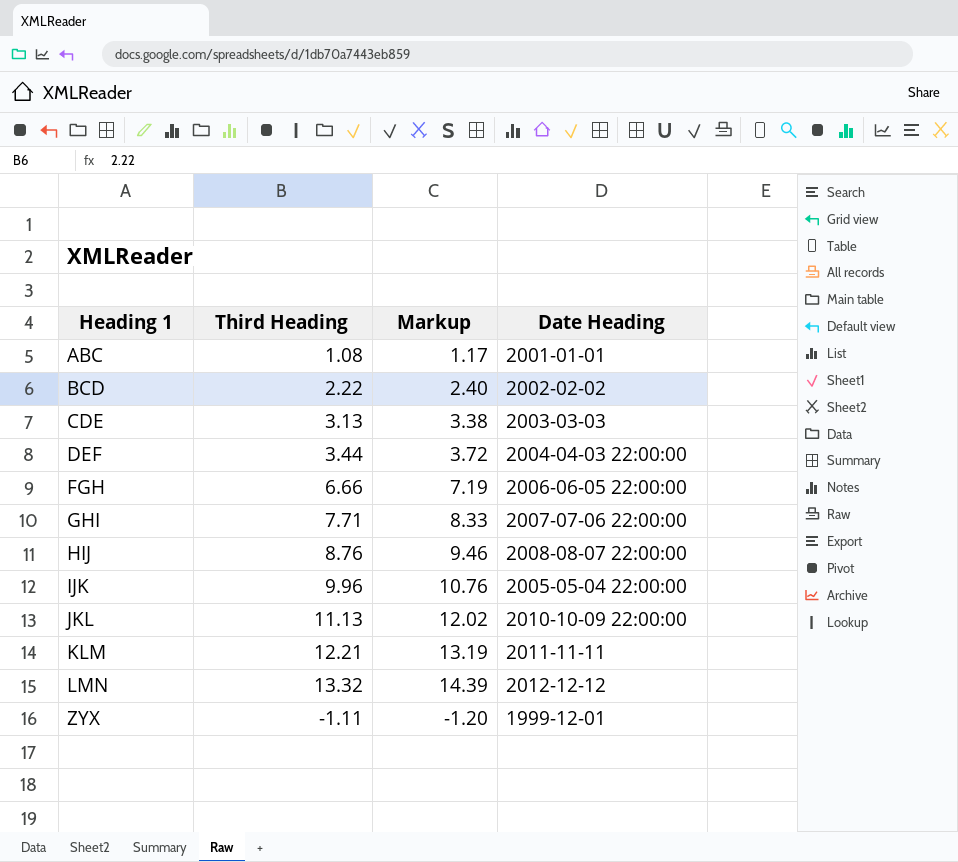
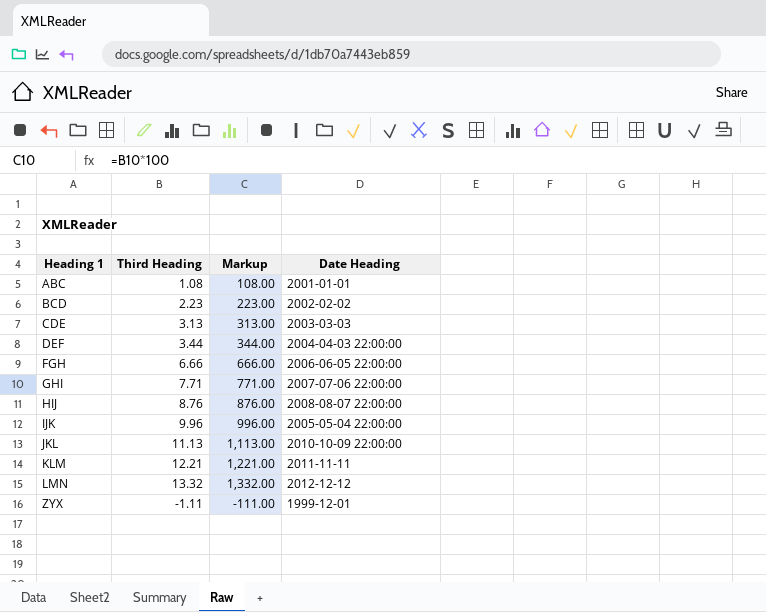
column Markup | formula: [Third Heading] * 1.08 -> [Third Heading] * 100
BCD | Third Heading: 2.22 -> 2.23

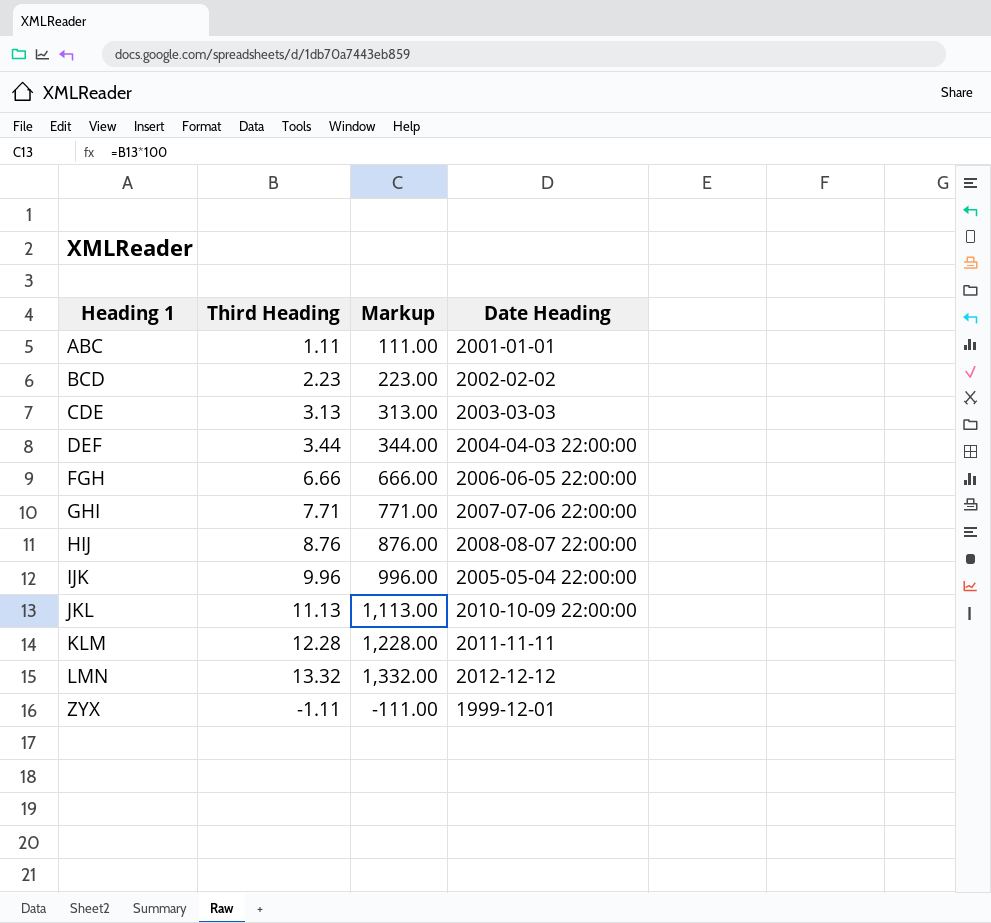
ABC | Third Heading: 1.08 -> 1.11
ABC | Markup: 108.00 -> 111.00
KLM | Third Heading: 12.21 -> 12.28
KLM | Markup: 1,221.00 -> 1,228.00

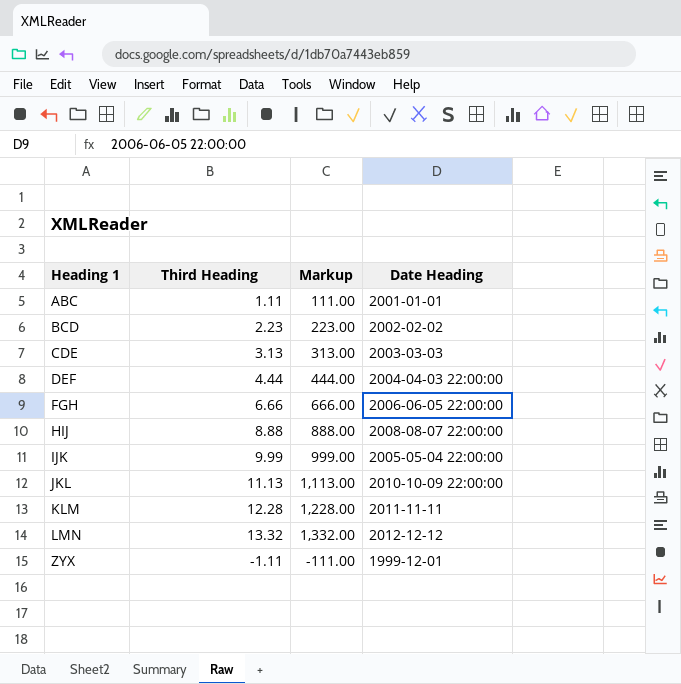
row GHI: 7.71 | 771.00 | 2007-07-06 22:00:00 -> none
DEF | Third Heading: 3.44 -> 4.44
DEF | Markup: 344.00 -> 444.00
HIJ | Third Heading: 8.76 -> 8.88
HIJ | Markup: 876.00 -> 888.00
IJK | Third Heading: 9.96 -> 9.99
IJK | Markup: 996.00 -> 999.00

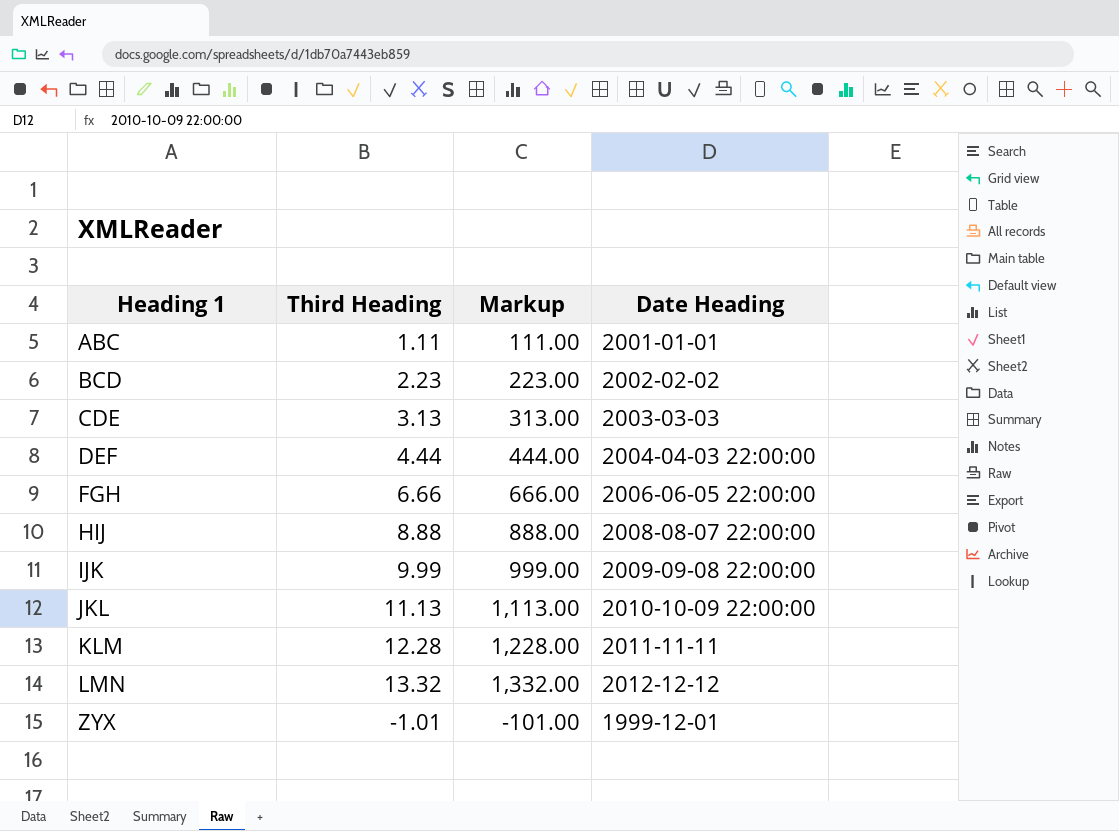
IJK | Date Heading: 2005-05-04 22:00:00 -> 2009-09-08 22:00:00
ZYX | Third Heading: -1.11 -> -1.01
ZYX | Markup: -111.00 -> -101.00

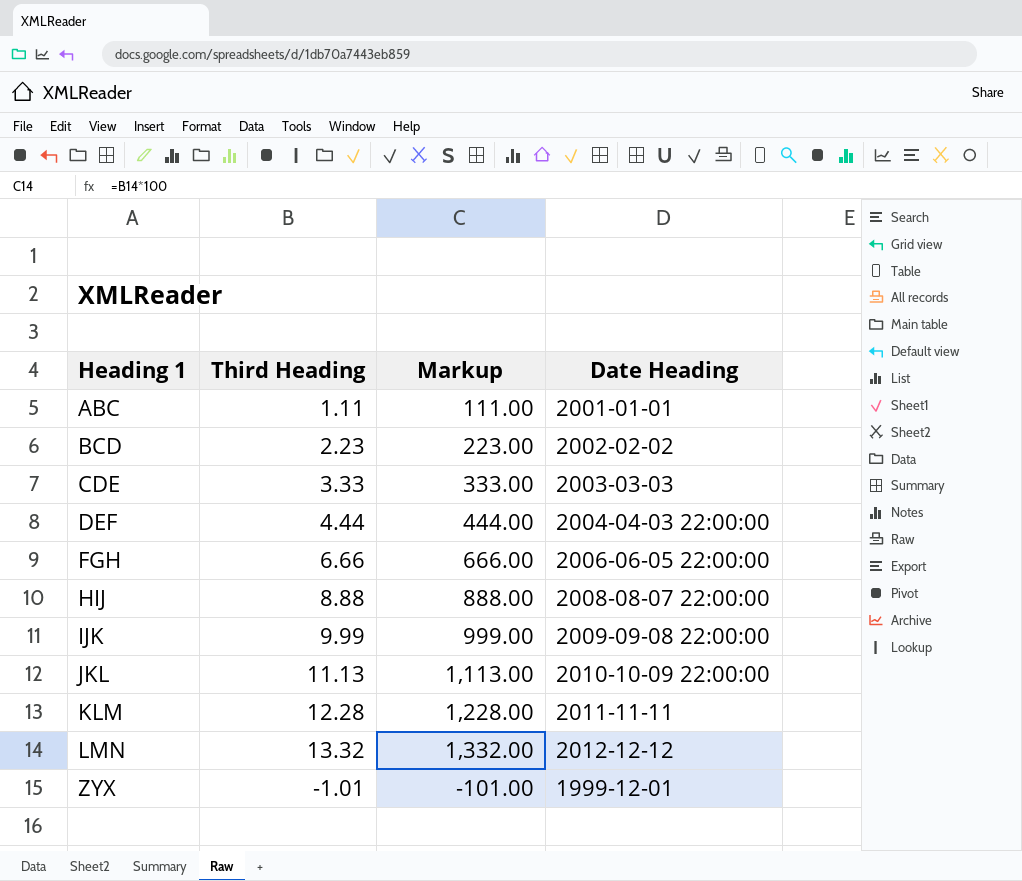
CDE | Third Heading: 3.13 -> 3.33
CDE | Markup: 313.00 -> 333.00

